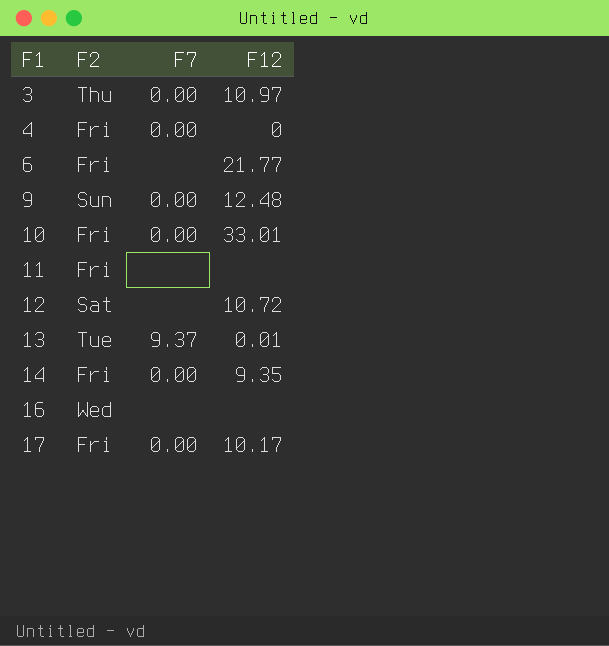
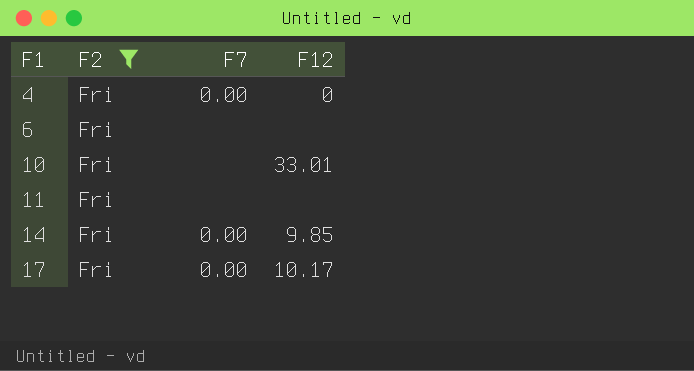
filter: none -> F2 = Fri
6 | F12: 21.77 -> none
10 | F7: 0.00 -> none
14 | F12: 9.35 -> 9.85

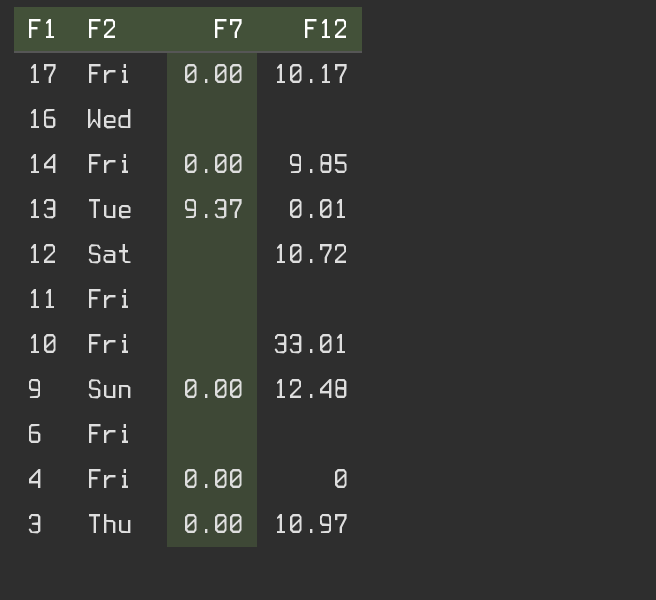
filter: F2 = Fri -> none
row order: F1 ascending -> F1 descending

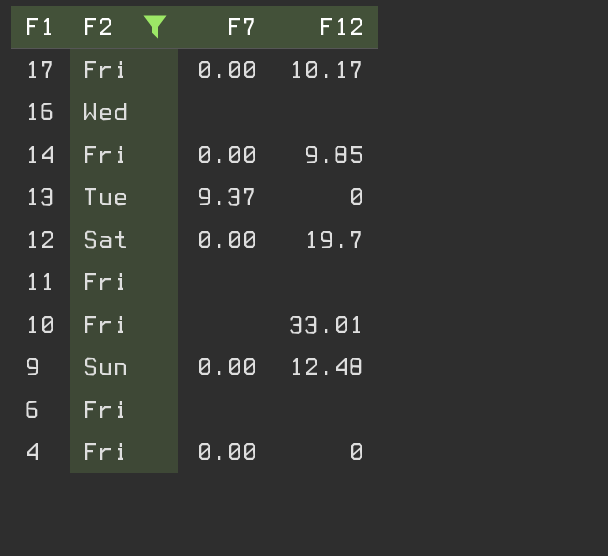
filter: none -> F2 != Thu
13 | F12: 0.01 -> 0
12 | F7: none -> 0.00
12 | F12: 10.72 -> 19.7

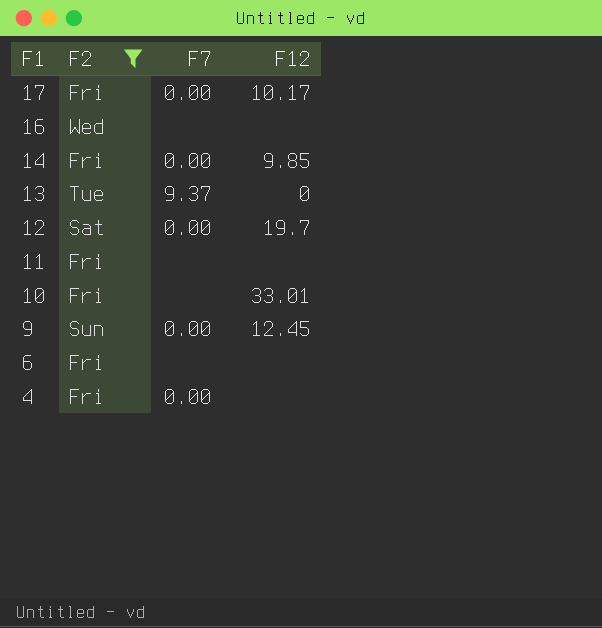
9 | F12: 12.48 -> 12.45
4 | F12: 0 -> none

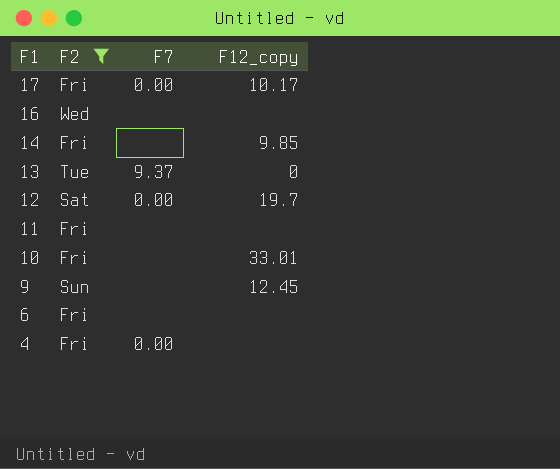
column name: F12 -> F12_copy
14 | F7: 0.00 -> none
9 | F7: 0.00 -> none

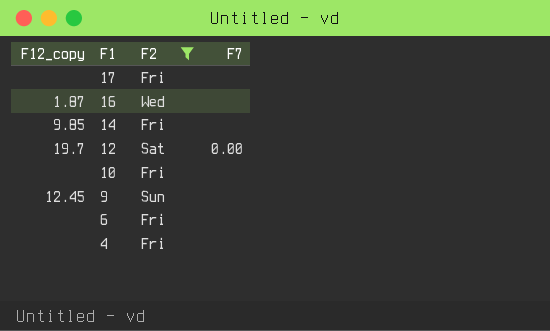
column F12_copy | position: 4 -> 1
row 13: Tue | 9.37 | 0 -> none
row 11: Fri | none | none -> none
17 | F12_copy: 10.17 -> none
17 | F7: 0.00 -> none
16 | F12_copy: none -> 1.87
10 | F12_copy: 33.01 -> none
4 | F7: 0.00 -> none

